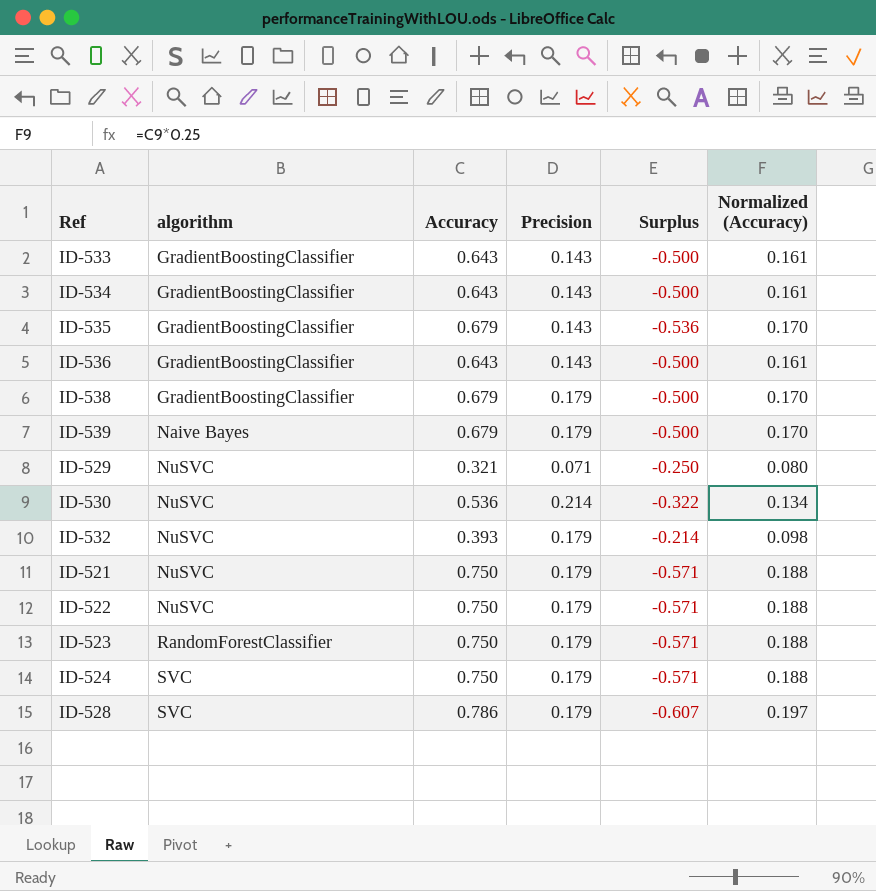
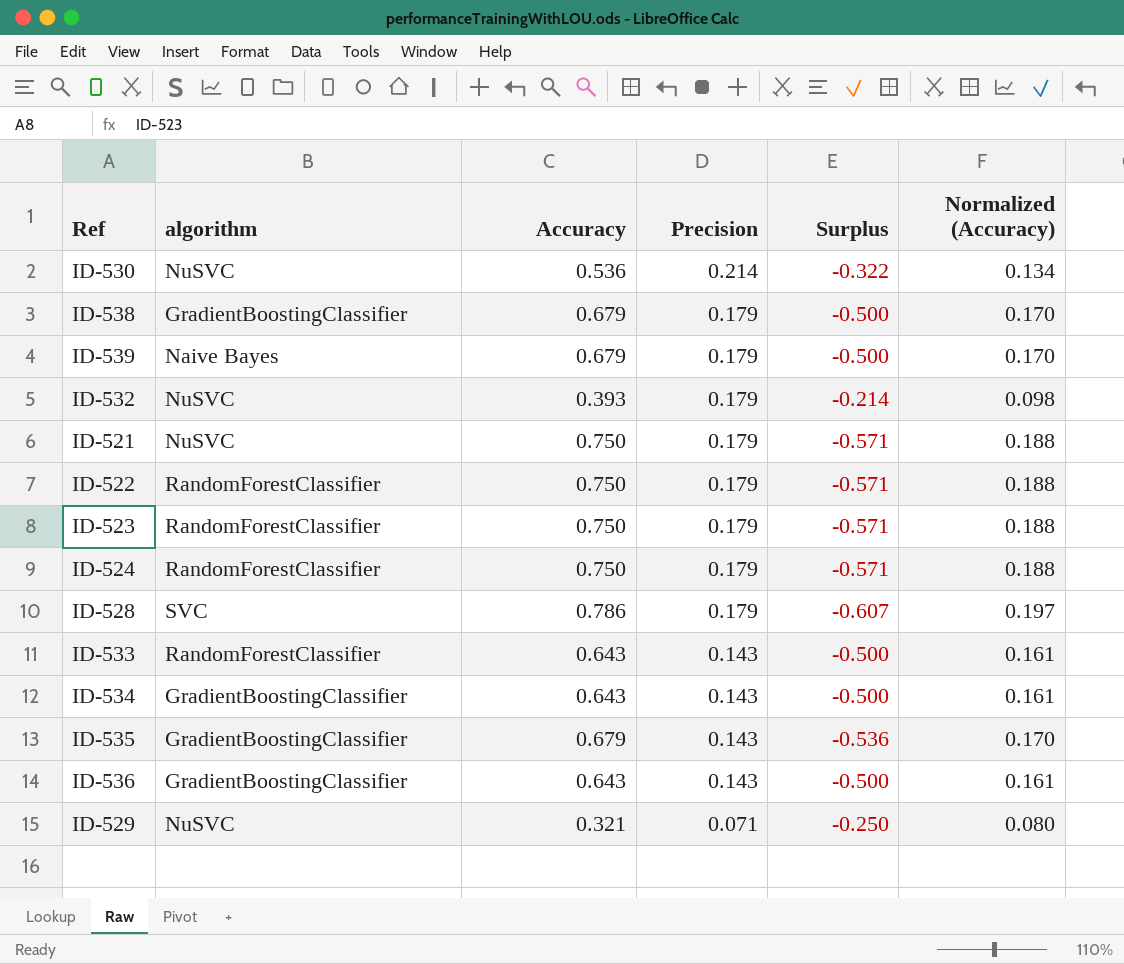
row order: algorithm ascending -> Precision descending
ID-522 | algorithm: NuSVC -> RandomForestClassifier
ID-524 | algorithm: SVC -> RandomForestClassifier
ID-533 | algorithm: GradientBoostingClassifier -> RandomForestClassifier

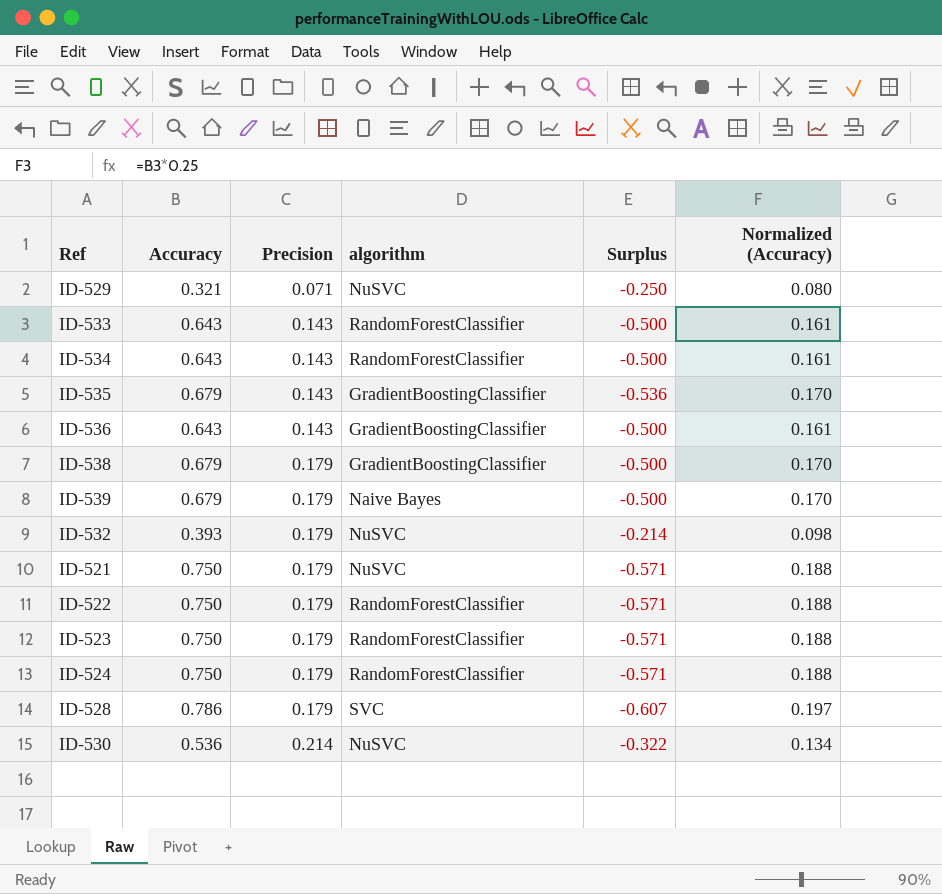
row order: Precision descending -> Precision ascending
column algorithm | position: 2 -> 4
ID-534 | algorithm: GradientBoostingClassifier -> RandomForestClassifier

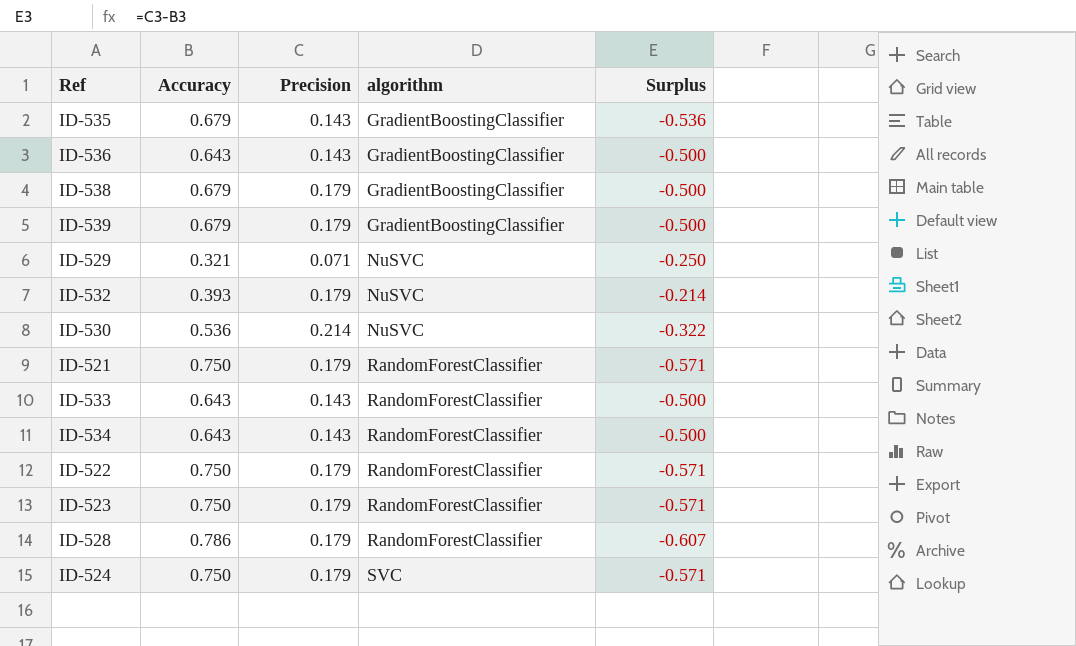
row order: Precision ascending -> algorithm ascending
column Normalized (Accuracy) | formula: [Accuracy] * 0.25 -> none
ID-539 | algorithm: Naive Bayes -> GradientBoostingClassifier
ID-521 | algorithm: NuSVC -> RandomForestClassifier
ID-528 | algorithm: SVC -> RandomForestClassifier
ID-524 | algorithm: RandomForestClassifier -> SVC

